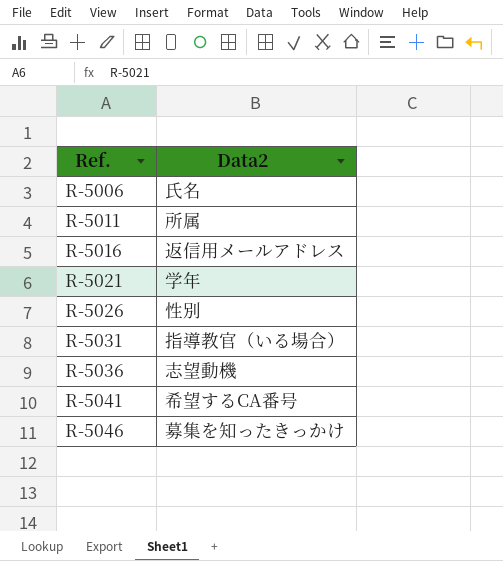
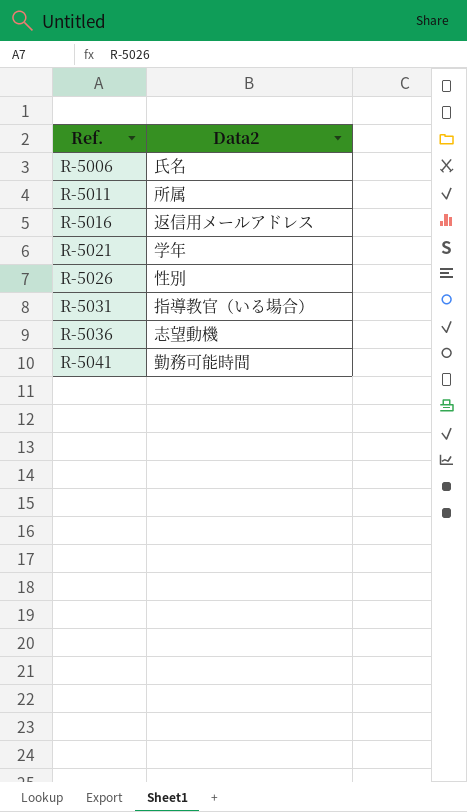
row R-5046: 募集を知ったきっかけ -> none
R-5041 | Data2: 希望するCA番号 -> 勤務可能時間

